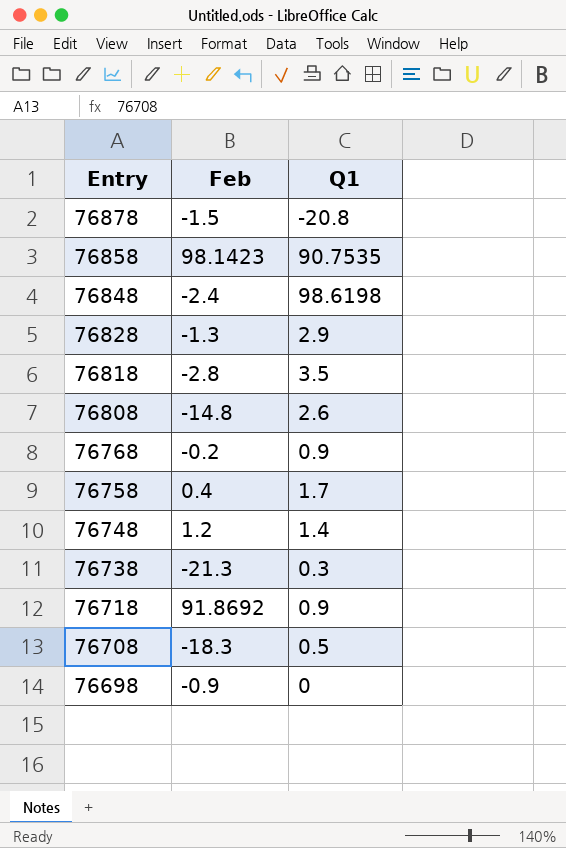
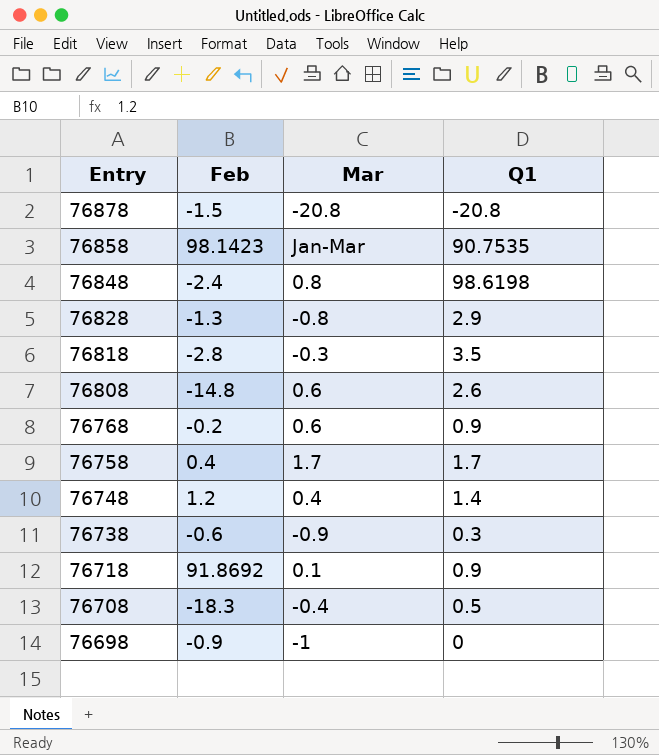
column Mar | position: none -> 3
76738 | Feb: -21.3 -> -0.6

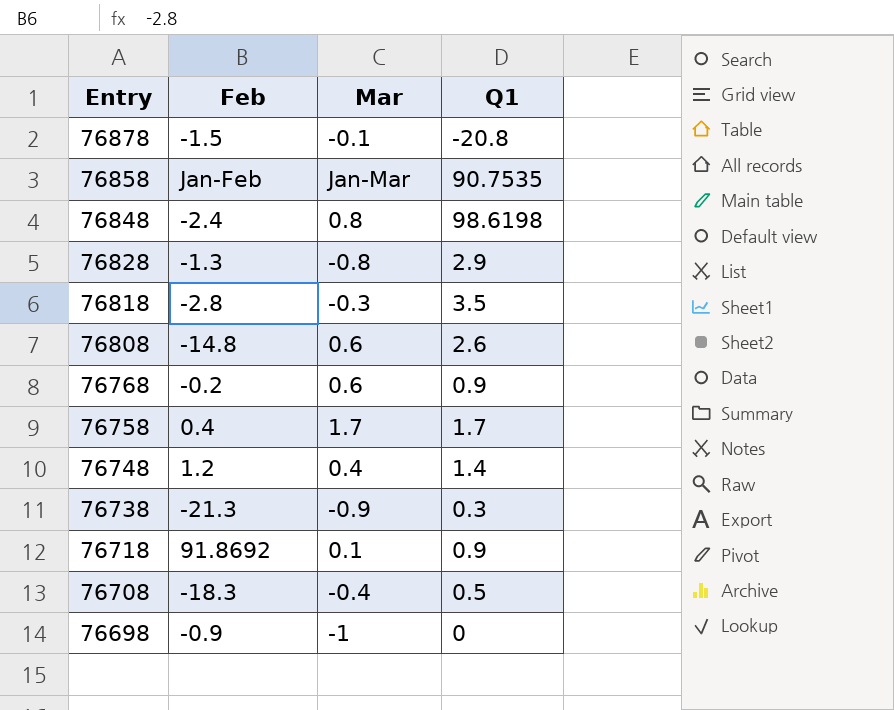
76878 | Mar: -20.8 -> -0.1
76858 | Feb: 98.1423 -> Jan-Feb
76738 | Feb: -0.6 -> -21.3

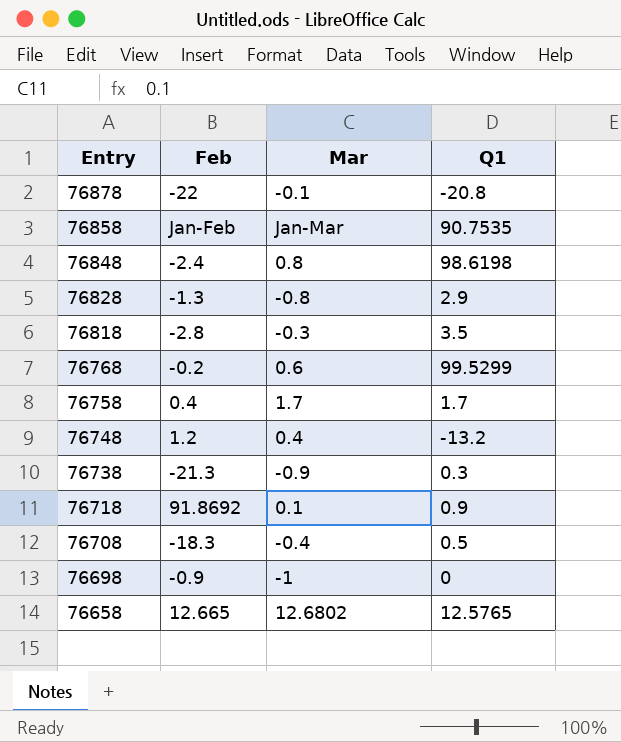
row 76808: -14.8 | 0.6 | 2.6 -> none
76878 | Feb: -1.5 -> -22
76768 | Q1: 0.9 -> 99.5299
76748 | Q1: 1.4 -> -13.2
row 76658: none -> 12.665 | 12.6802 | 12.5765

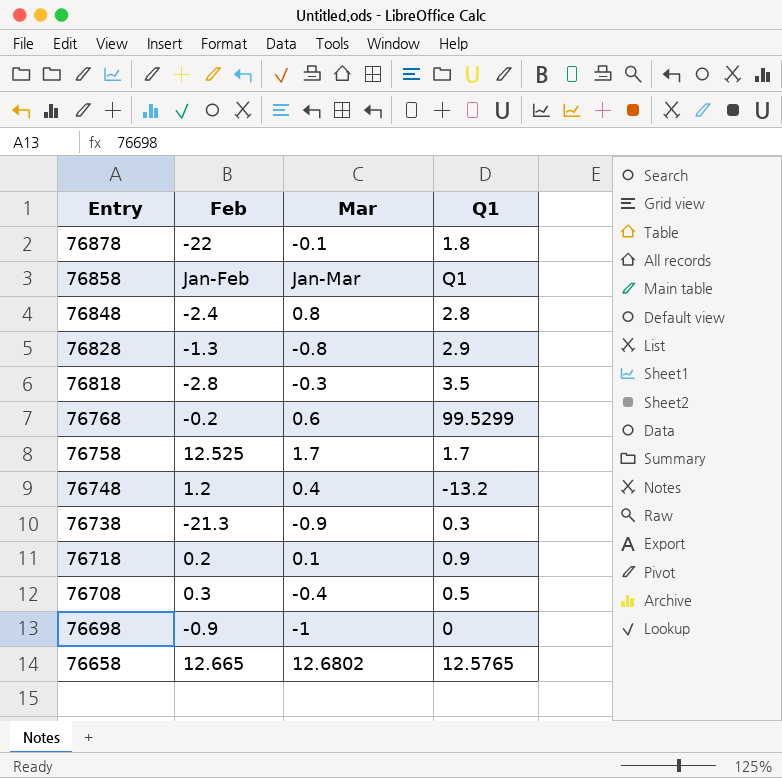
76878 | Q1: -20.8 -> 1.8
76858 | Q1: 90.7535 -> Q1
76848 | Q1: 98.6198 -> 2.8
76758 | Feb: 0.4 -> 12.525
76718 | Feb: 91.8692 -> 0.2
76708 | Feb: -18.3 -> 0.3

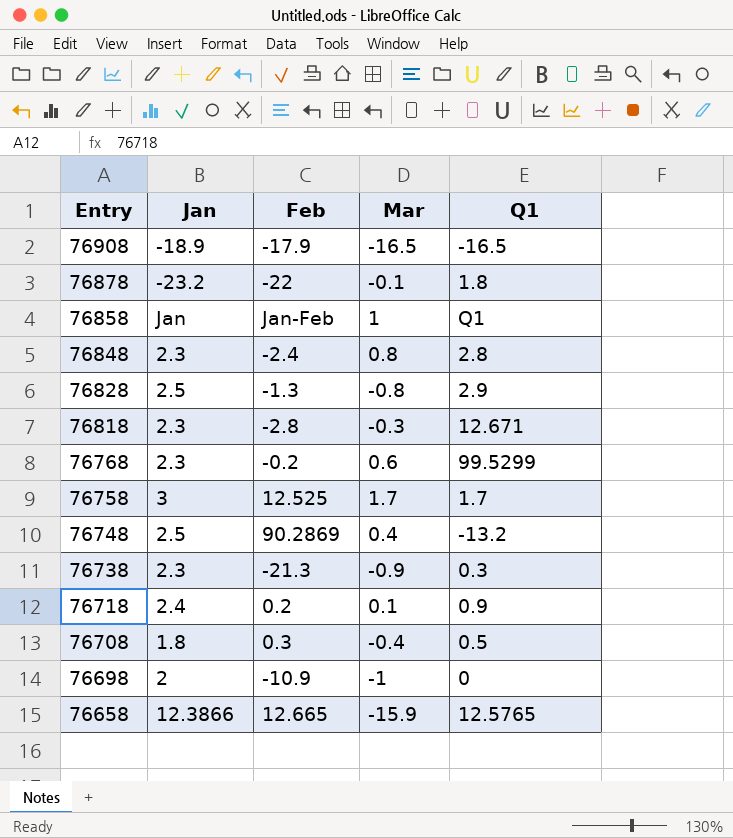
column Jan | position: none -> 2
row 76908: none -> -18.9 | -17.9 | -16.5 | -16.5
76858 | Mar: Jan-Mar -> 1
76818 | Q1: 3.5 -> 12.671
76748 | Feb: 1.2 -> 90.2869
76698 | Feb: -0.9 -> -10.9
76658 | Mar: 12.6802 -> -15.9

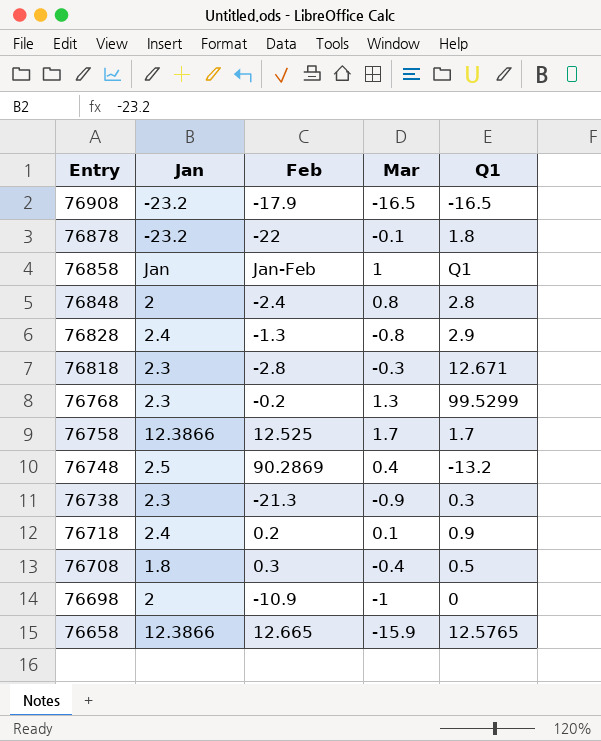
76908 | Jan: -18.9 -> -23.2
76848 | Jan: 2.3 -> 2
76828 | Jan: 2.5 -> 2.4
76768 | Mar: 0.6 -> 1.3
76758 | Jan: 3 -> 12.3866

